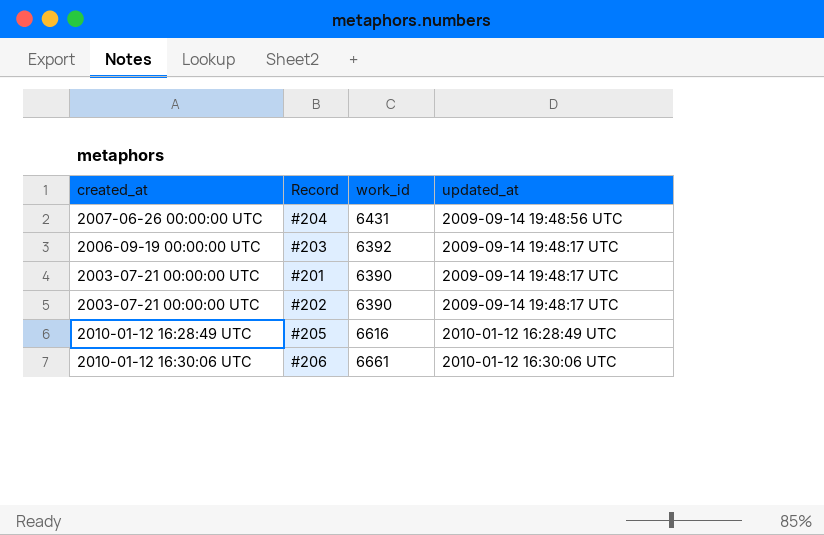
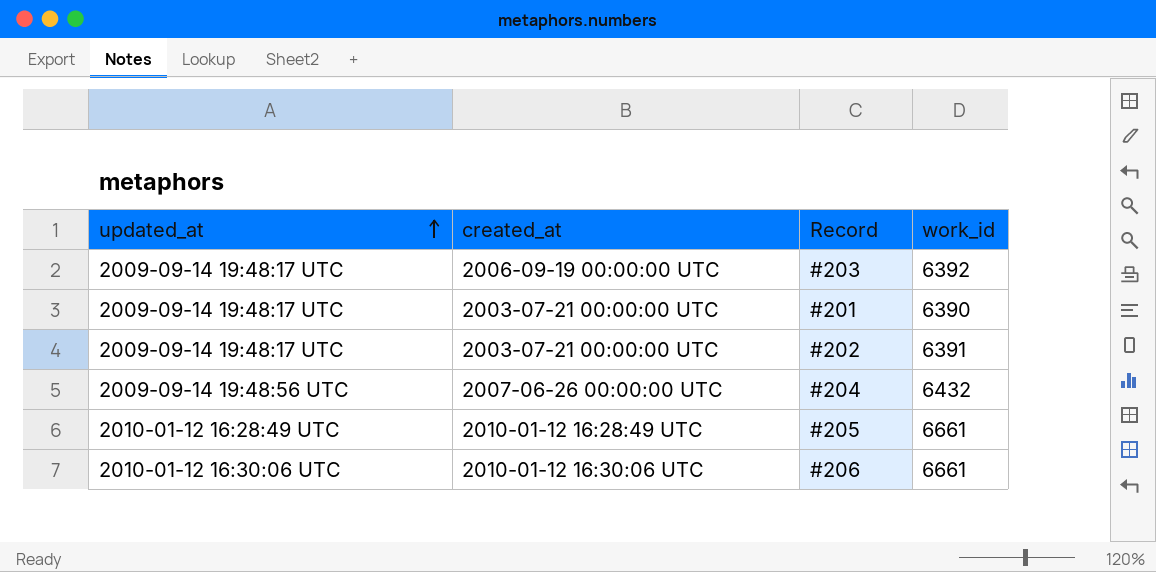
row order: none -> updated_at ascending
column updated_at | position: 4 -> 1
#202 | work_id: 6390 -> 6391
#204 | work_id: 6431 -> 6432
#205 | work_id: 6616 -> 6661

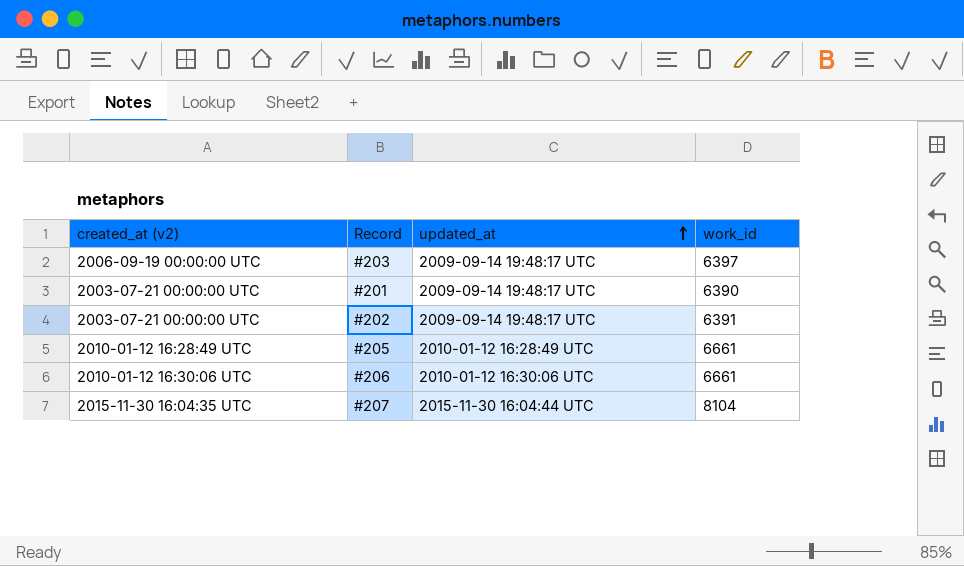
column name: created_at -> created_at (v2)
column updated_at | position: 1 -> 3
row #204: 2009-09-14 19:48:56 UTC | 2007-06-26 00:00:00 UTC | 6432 -> none
#203 | work_id: 6392 -> 6397
row #207: none -> 2015-11-30 16:04:35 UTC | 2015-11-30 16:04:44 UTC | 8104

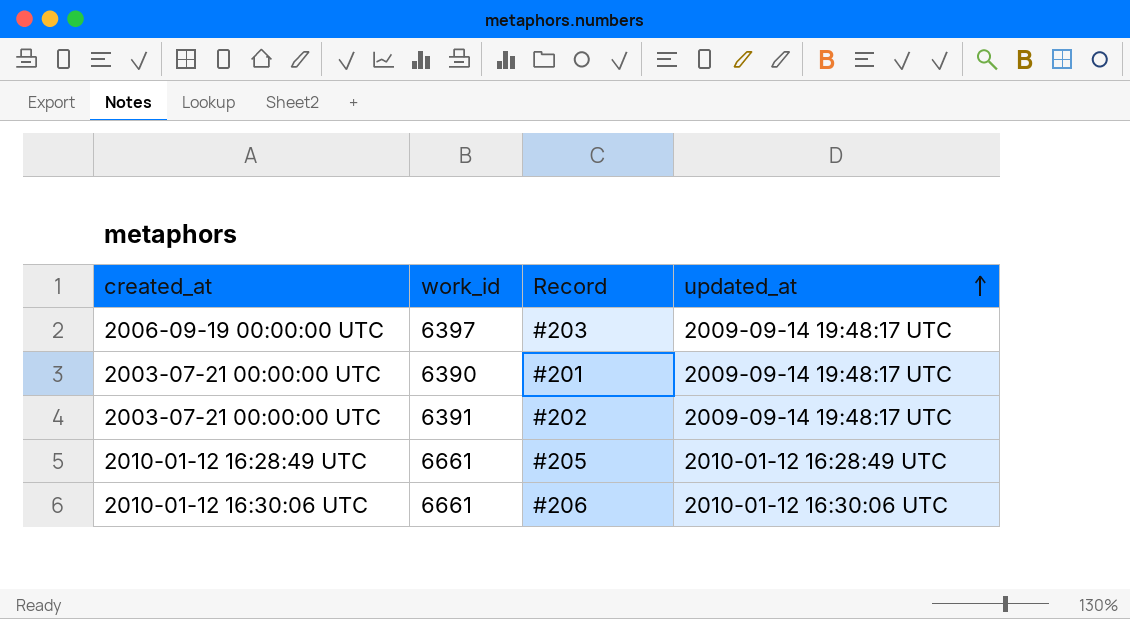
column name: created_at (v2) -> created_at
column work_id | position: 4 -> 2
row #207: 2015-11-30 16:04:35 UTC | 2015-11-30 16:04:44 UTC | 8104 -> none

